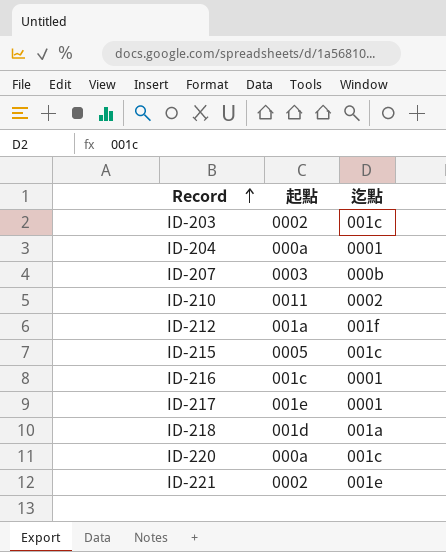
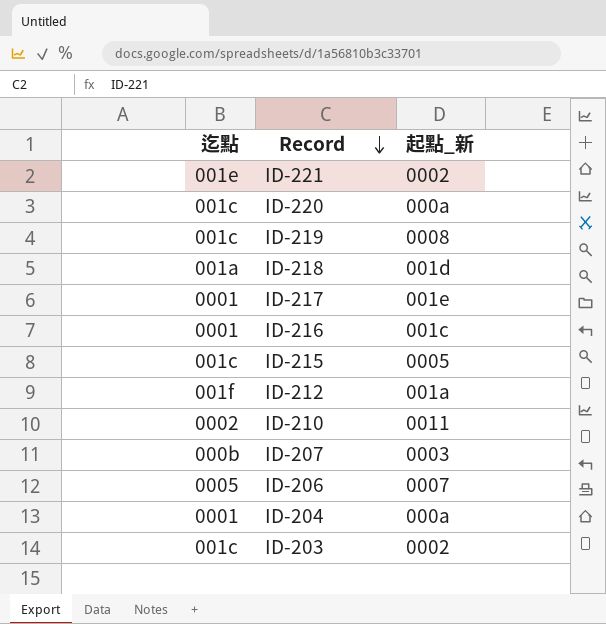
row order: Record ascending -> Record descending
column 迄點 | position: 3 -> 1
column name: 起點 -> 起點_新
row ID-219: none -> 001c | 0008
row ID-206: none -> 0005 | 0007

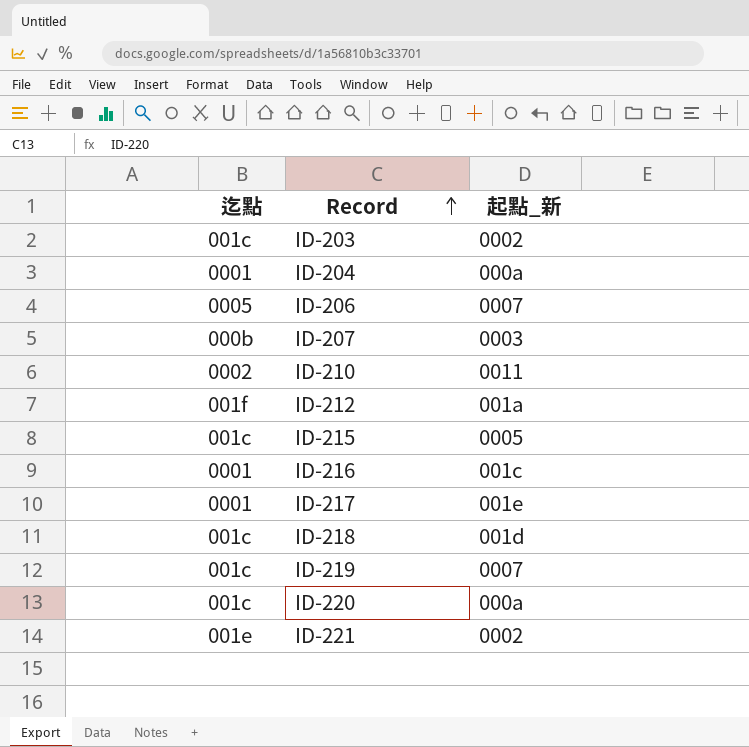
row order: Record descending -> Record ascending
ID-218 | 迄點: 001a -> 001c
ID-219 | 起點_新: 0008 -> 0007

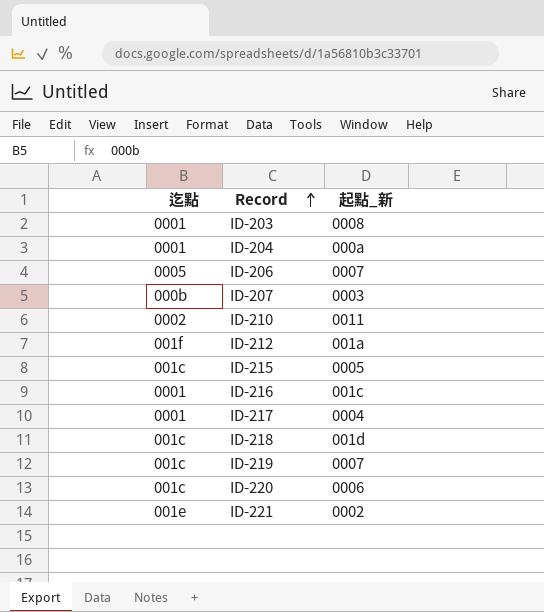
ID-203 | 迄點: 001c -> 0001
ID-203 | 起點_新: 0002 -> 0008
ID-217 | 起點_新: 001e -> 0004
ID-220 | 起點_新: 000a -> 0006

